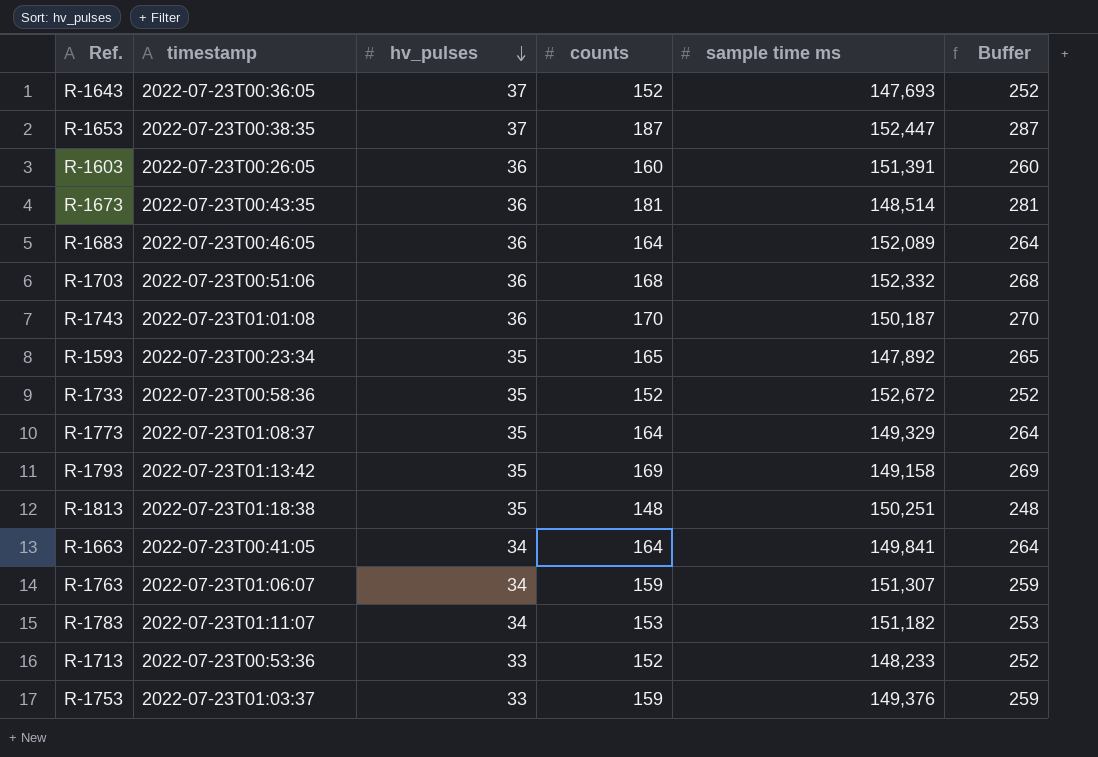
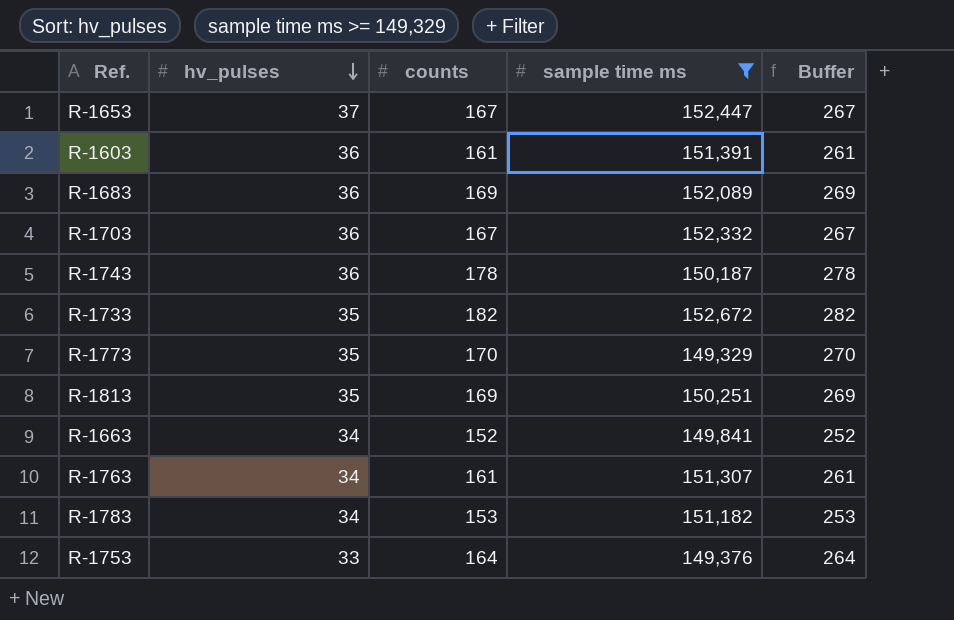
filter: none -> sample time ms >= 149,329
column timestamp | position: 2 -> none
R-1653 | counts: 187 -> 167
R-1653 | Buffer: 287 -> 267
R-1603 | counts: 160 -> 161
R-1603 | Buffer: 260 -> 261
R-1683 | counts: 164 -> 169
R-1683 | Buffer: 264 -> 269
R-1703 | counts: 168 -> 167
R-1703 | Buffer: 268 -> 267
R-1743 | counts: 170 -> 178
R-1743 | Buffer: 270 -> 278
R-1733 | counts: 152 -> 182
R-1733 | Buffer: 252 -> 282
R-1773 | counts: 164 -> 170
R-1773 | Buffer: 264 -> 270
R-1813 | counts: 148 -> 169
R-1813 | Buffer: 248 -> 269
R-1663 | counts: 164 -> 152
R-1663 | Buffer: 264 -> 252
R-1763 | counts: 159 -> 161
R-1763 | Buffer: 259 -> 261
R-1753 | counts: 159 -> 164
R-1753 | Buffer: 259 -> 264

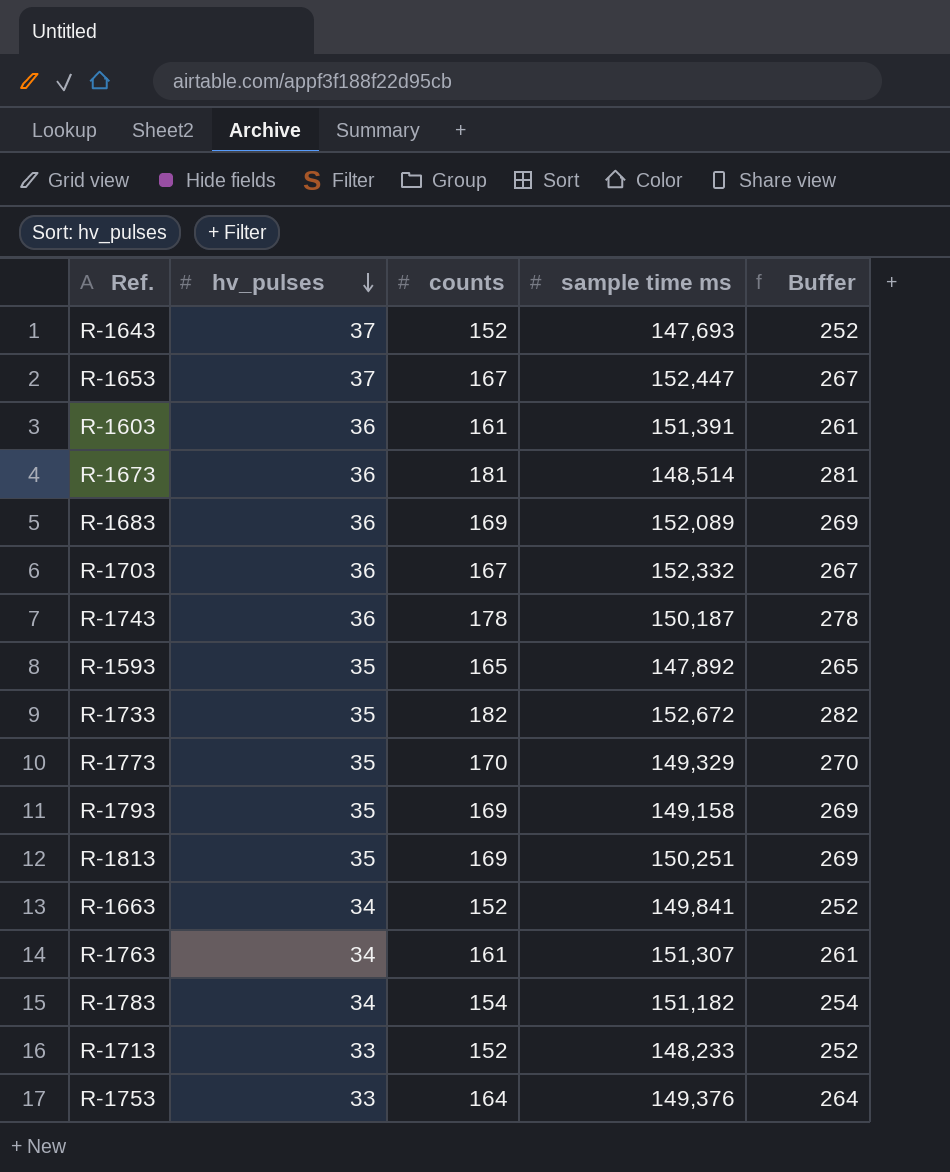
filter: sample time ms >= 149,329 -> none
R-1783 | counts: 153 -> 154
R-1783 | Buffer: 253 -> 254

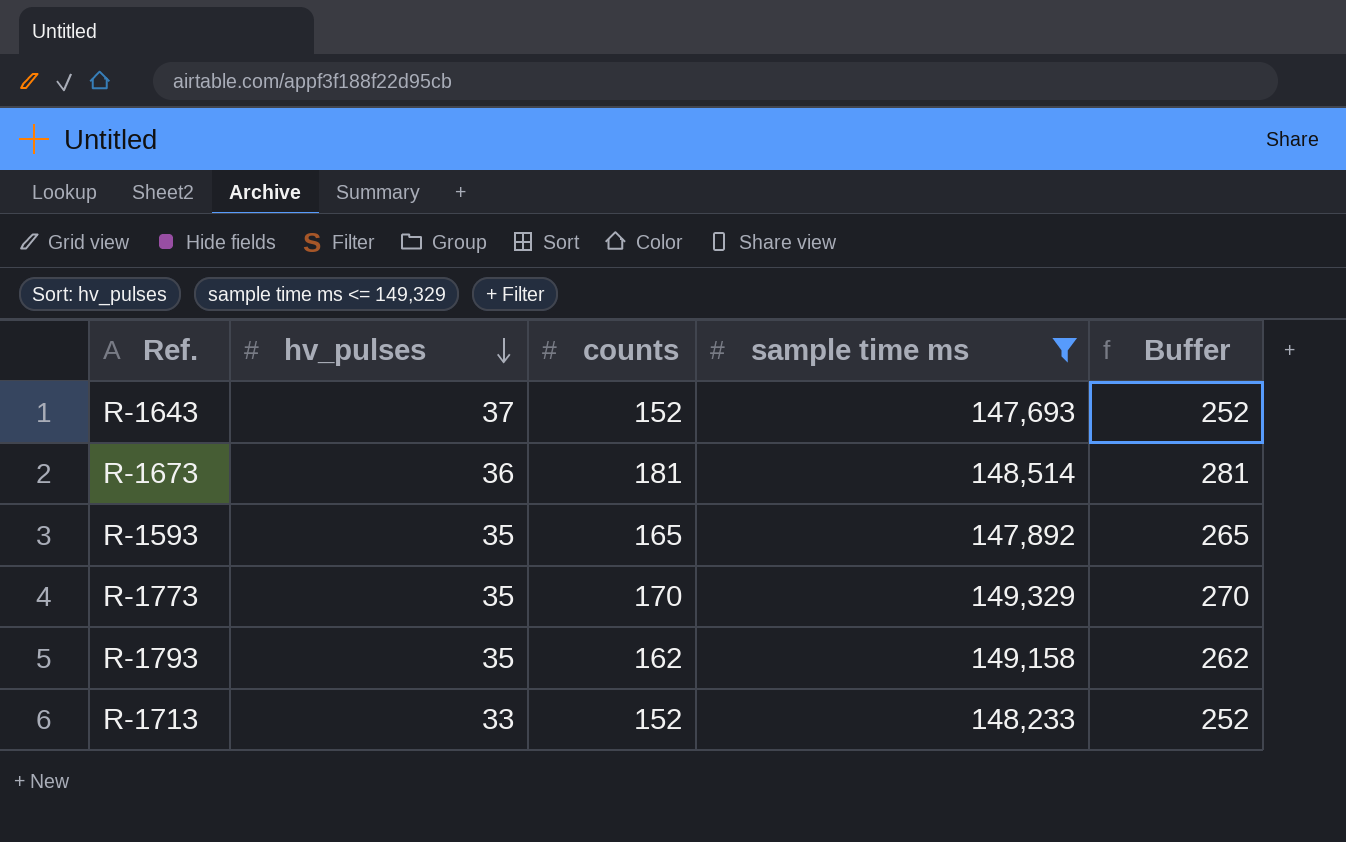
filter: none -> sample time ms <= 149,329
R-1793 | counts: 169 -> 162
R-1793 | Buffer: 269 -> 262

